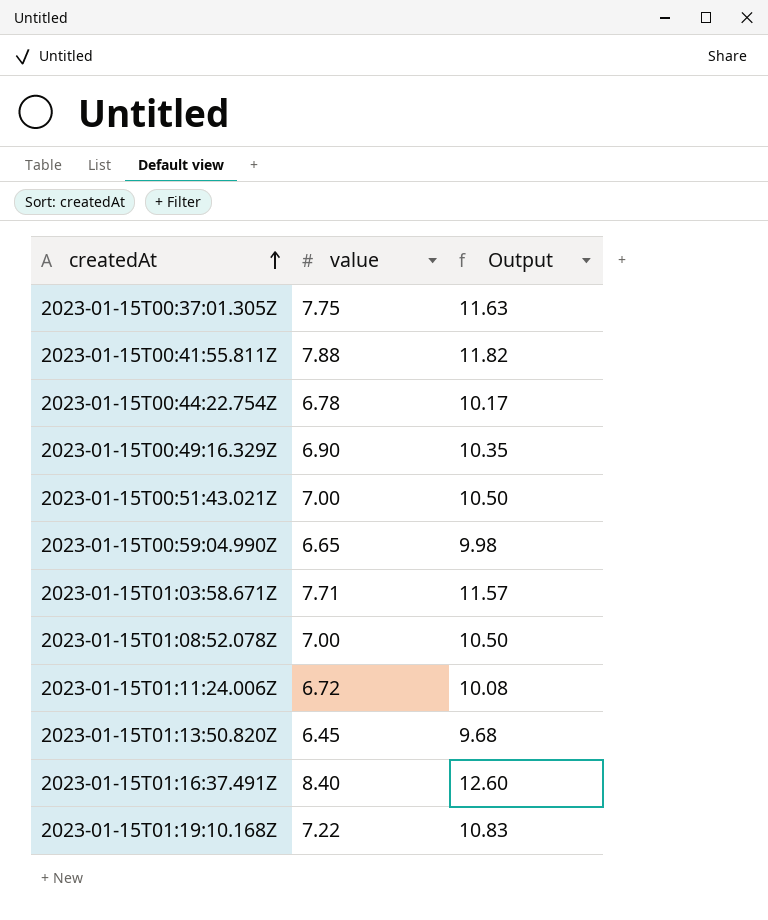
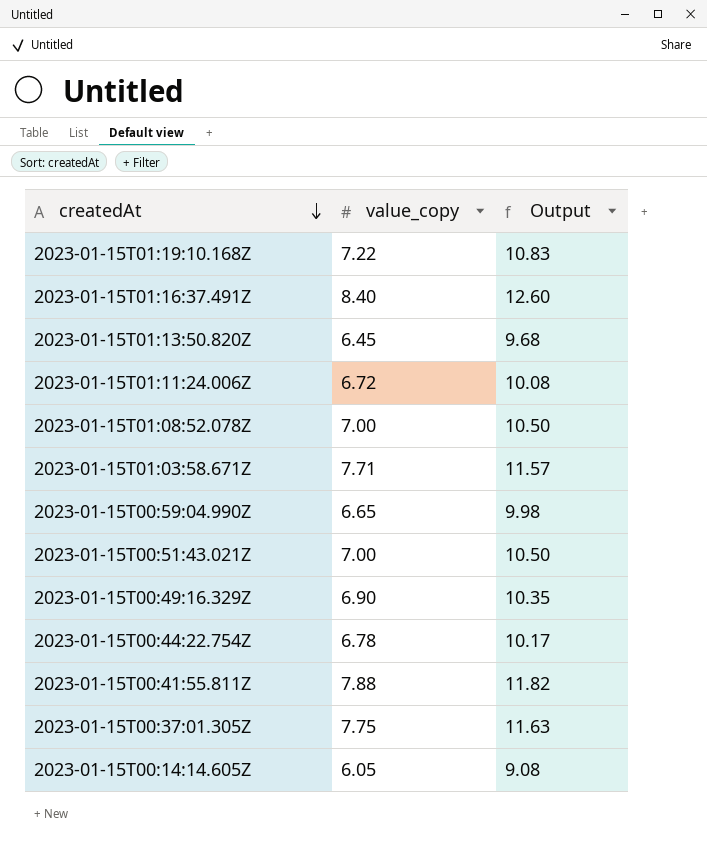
row order: createdAt ascending -> createdAt descending
column name: value -> value_copy
row 2023-01-15T00:14:14.605Z: none -> 6.05 | 9.08

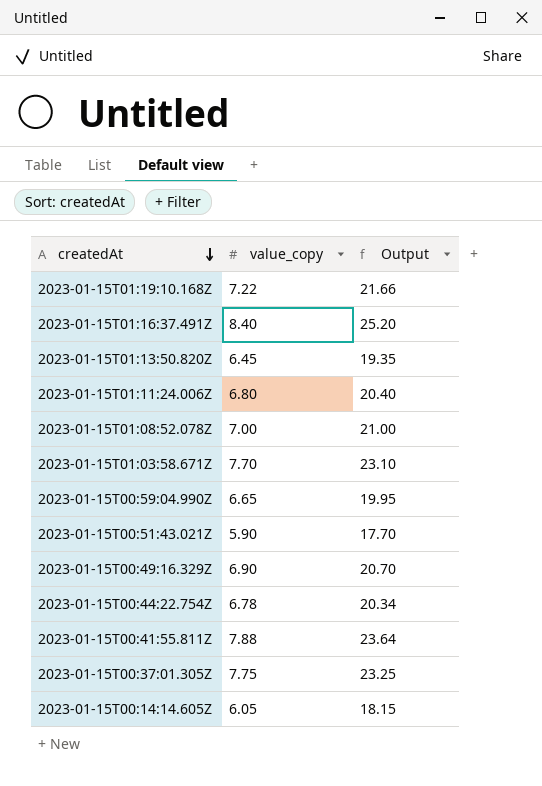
column Output | formula: [value_copy] * 1.5 -> [value_copy] * 3
2023-01-15T01:11:24.006Z | value_copy: 6.72 -> 6.80
2023-01-15T01:03:58.671Z | value_copy: 7.71 -> 7.70
2023-01-15T00:51:43.021Z | value_copy: 7.00 -> 5.90

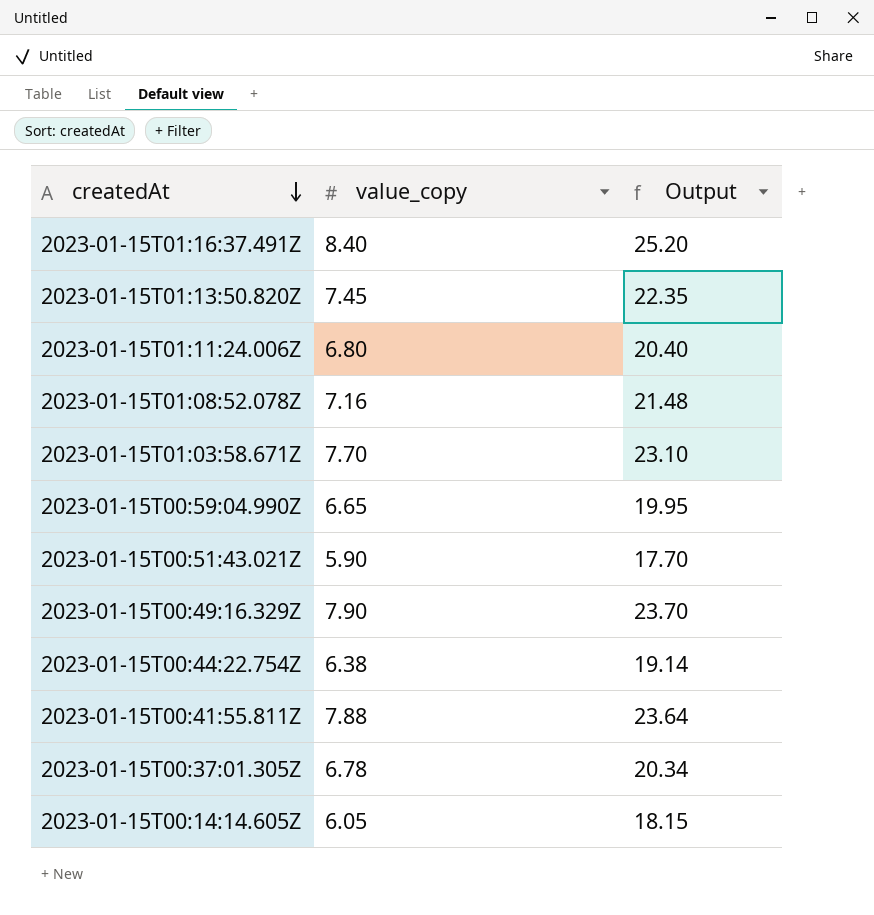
row 2023-01-15T01:19:10.168Z: 7.22 | 21.66 -> none
2023-01-15T01:13:50.820Z | value_copy: 6.45 -> 7.45
2023-01-15T01:13:50.820Z | Output: 19.35 -> 22.35
2023-01-15T01:08:52.078Z | value_copy: 7.00 -> 7.16
2023-01-15T01:08:52.078Z | Output: 21.00 -> 21.48
2023-01-15T00:49:16.329Z | value_copy: 6.90 -> 7.90
2023-01-15T00:49:16.329Z | Output: 20.70 -> 23.70
2023-01-15T00:44:22.754Z | value_copy: 6.78 -> 6.38
2023-01-15T00:44:22.754Z | Output: 20.34 -> 19.14
2023-01-15T00:37:01.305Z | value_copy: 7.75 -> 6.78
2023-01-15T00:37:01.305Z | Output: 23.25 -> 20.34

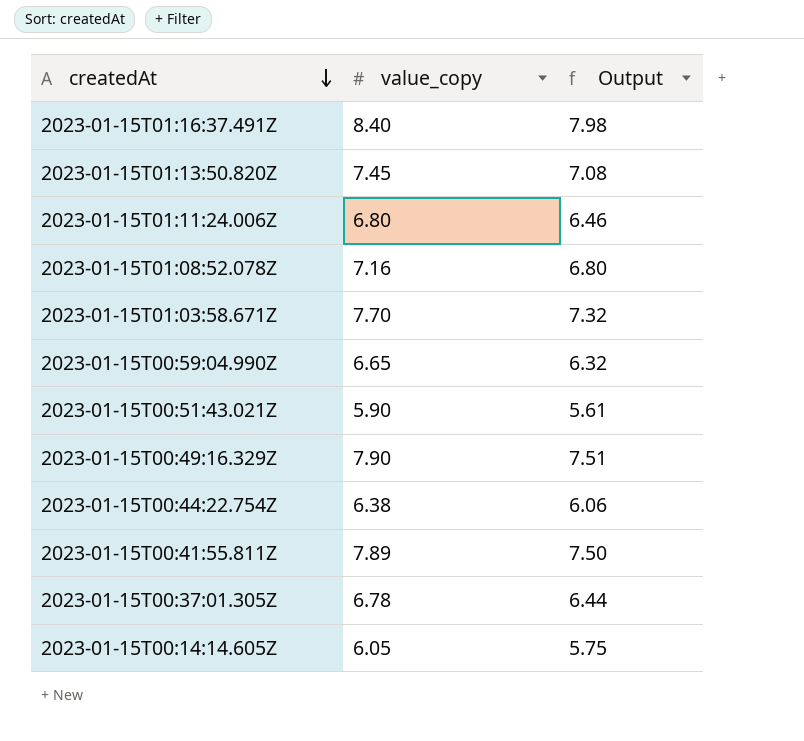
column Output | formula: [value_copy] * 3 -> [value_copy] * 0.95
2023-01-15T00:41:55.811Z | value_copy: 7.88 -> 7.89

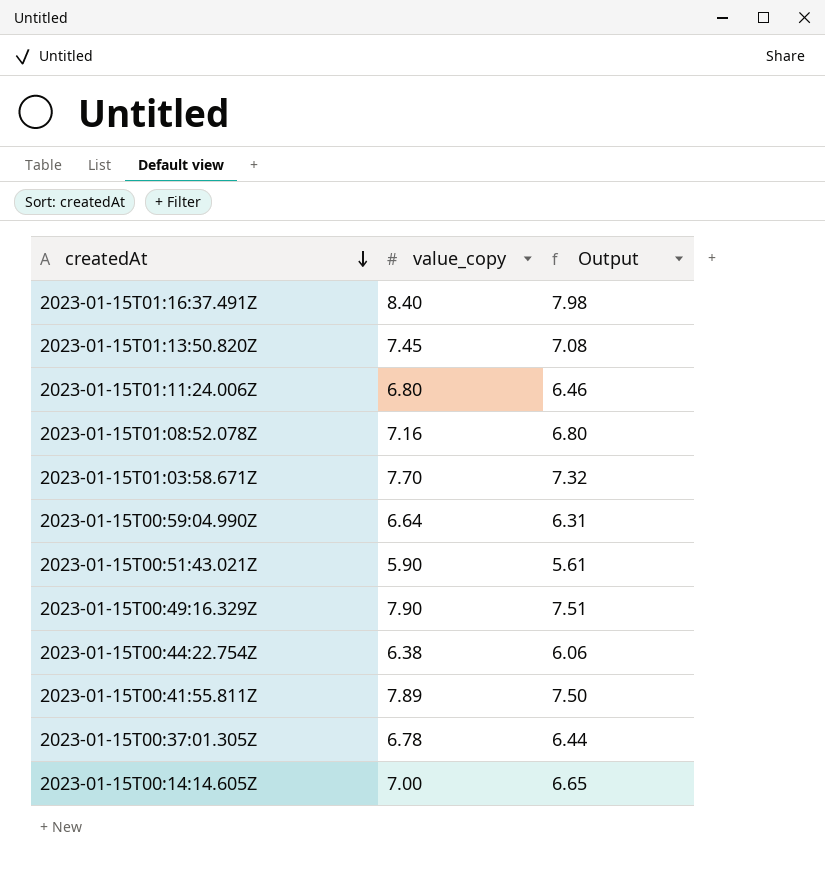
2023-01-15T00:59:04.990Z | value_copy: 6.65 -> 6.64
2023-01-15T00:59:04.990Z | Output: 6.32 -> 6.31
2023-01-15T00:14:14.605Z | value_copy: 6.05 -> 7.00
2023-01-15T00:14:14.605Z | Output: 5.75 -> 6.65

